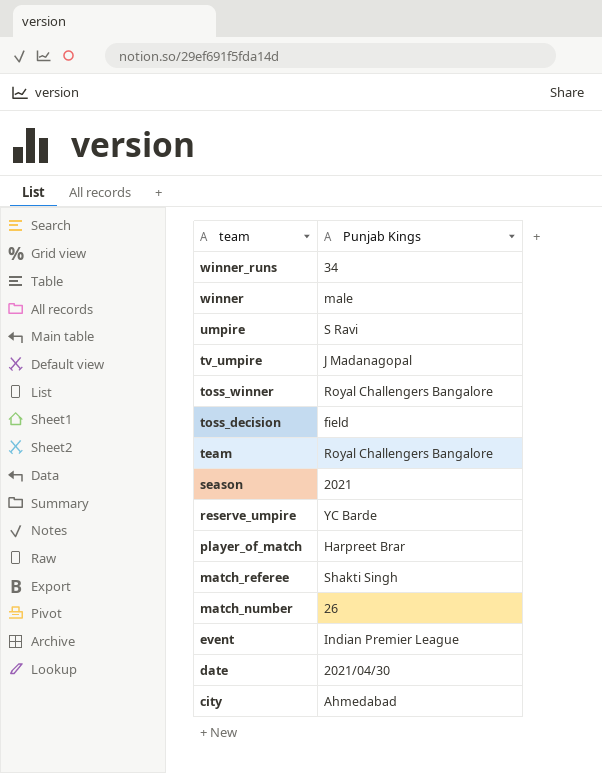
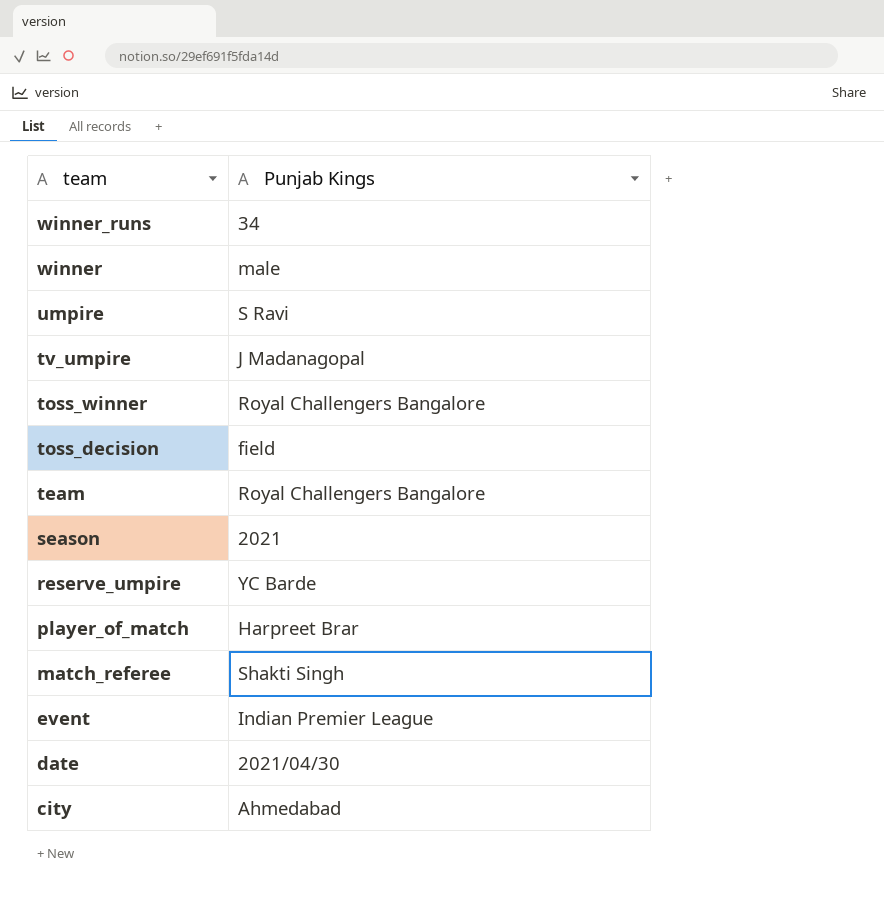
row match_number: 26 -> none

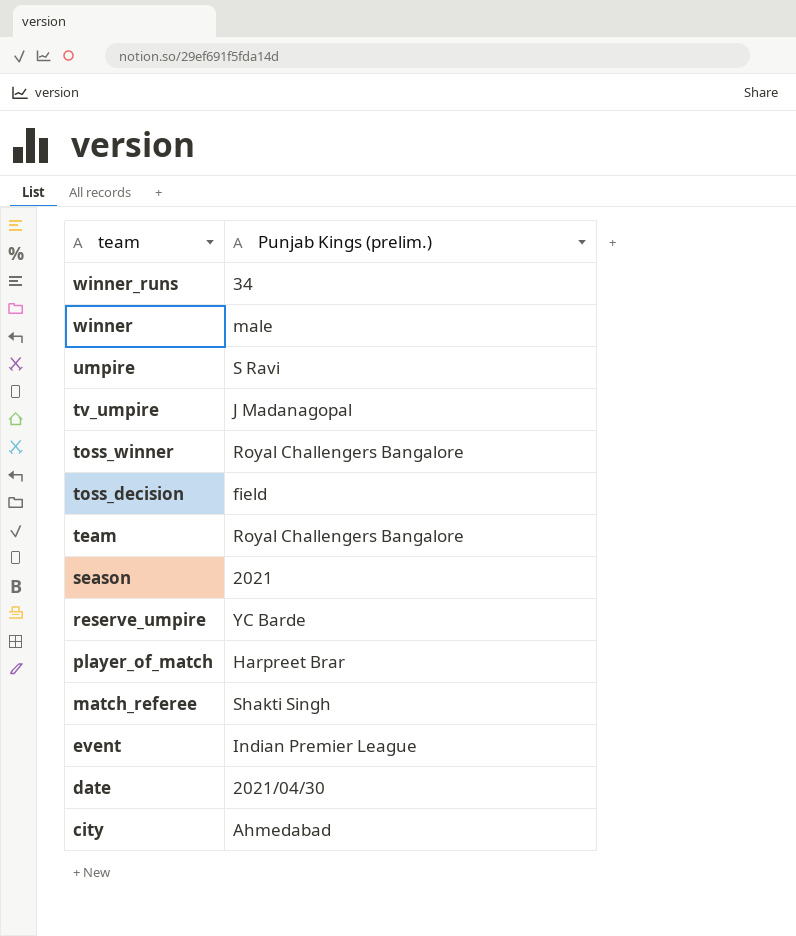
column name: Punjab Kings -> Punjab Kings (prelim.)

